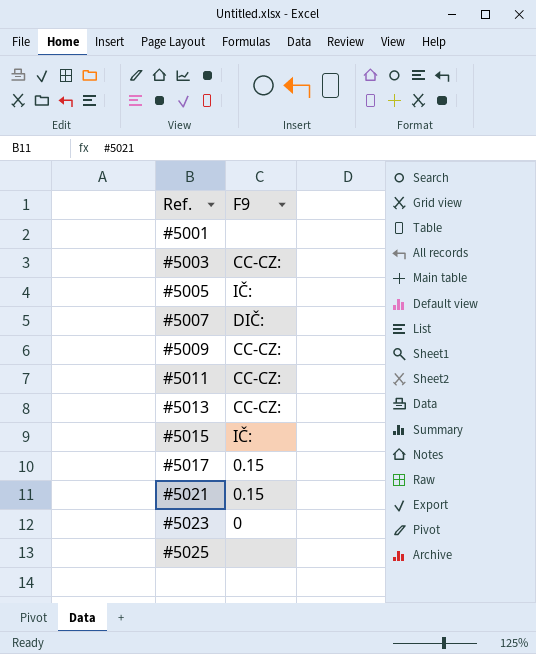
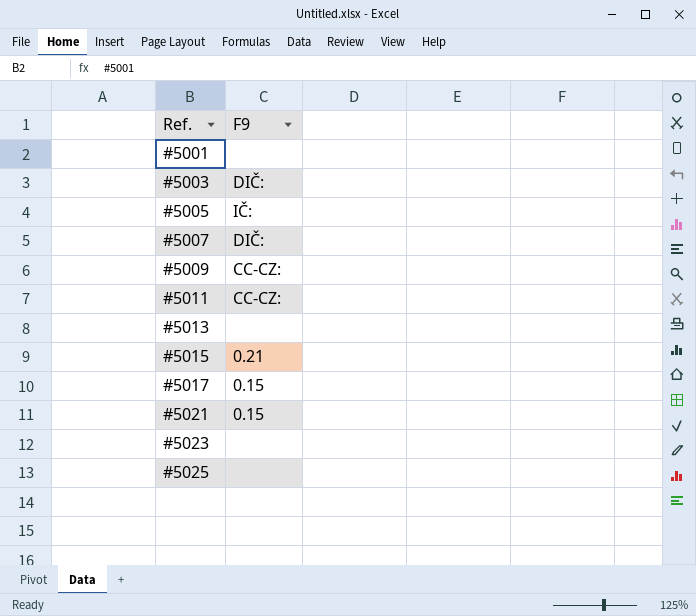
#5003 | F9: CC-CZ: -> DIČ:
#5013 | F9: CC-CZ: -> none
#5015 | F9: IČ: -> 0.21
#5023 | F9: 0 -> none

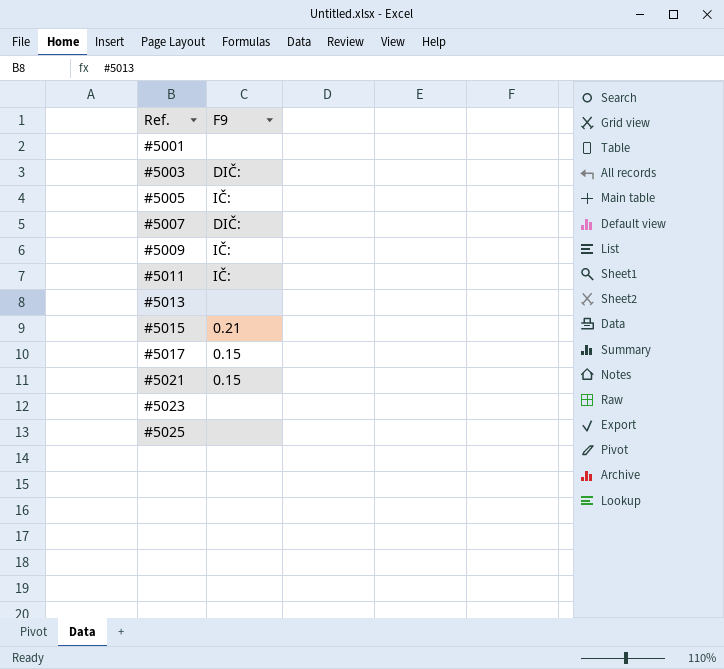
#5009 | F9: CC-CZ: -> IČ:
#5011 | F9: CC-CZ: -> IČ:

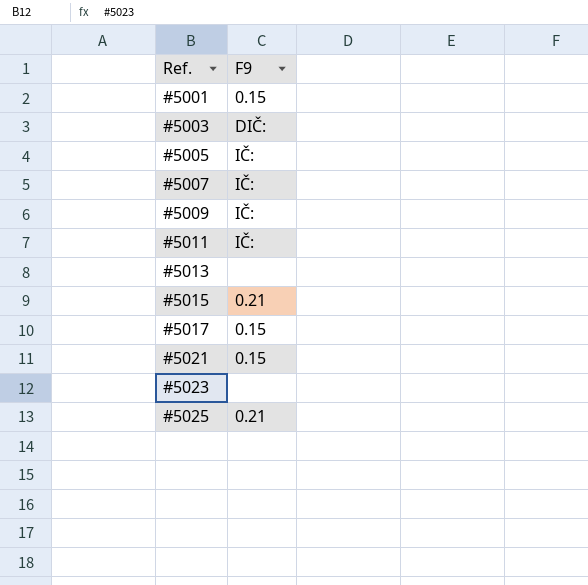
#5001 | F9: none -> 0.15
#5007 | F9: DIČ: -> IČ:
#5025 | F9: none -> 0.21

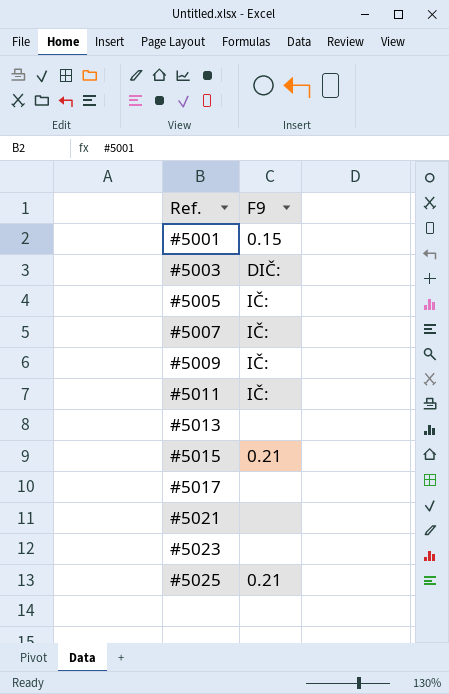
#5017 | F9: 0.15 -> none
#5021 | F9: 0.15 -> none

